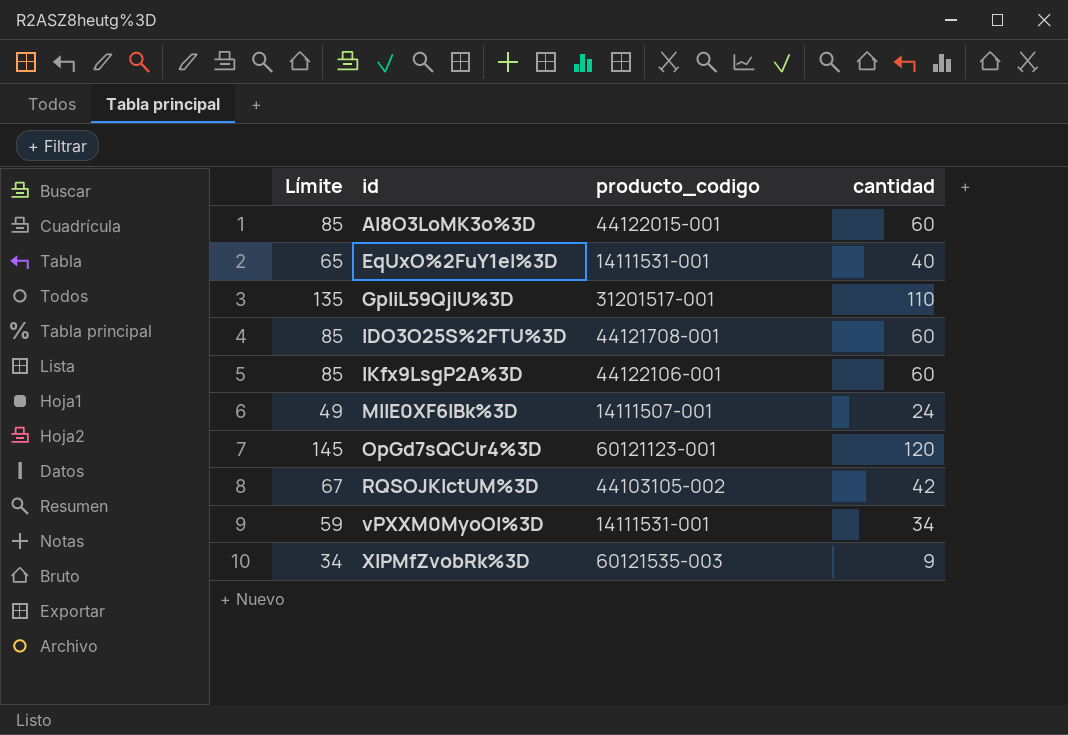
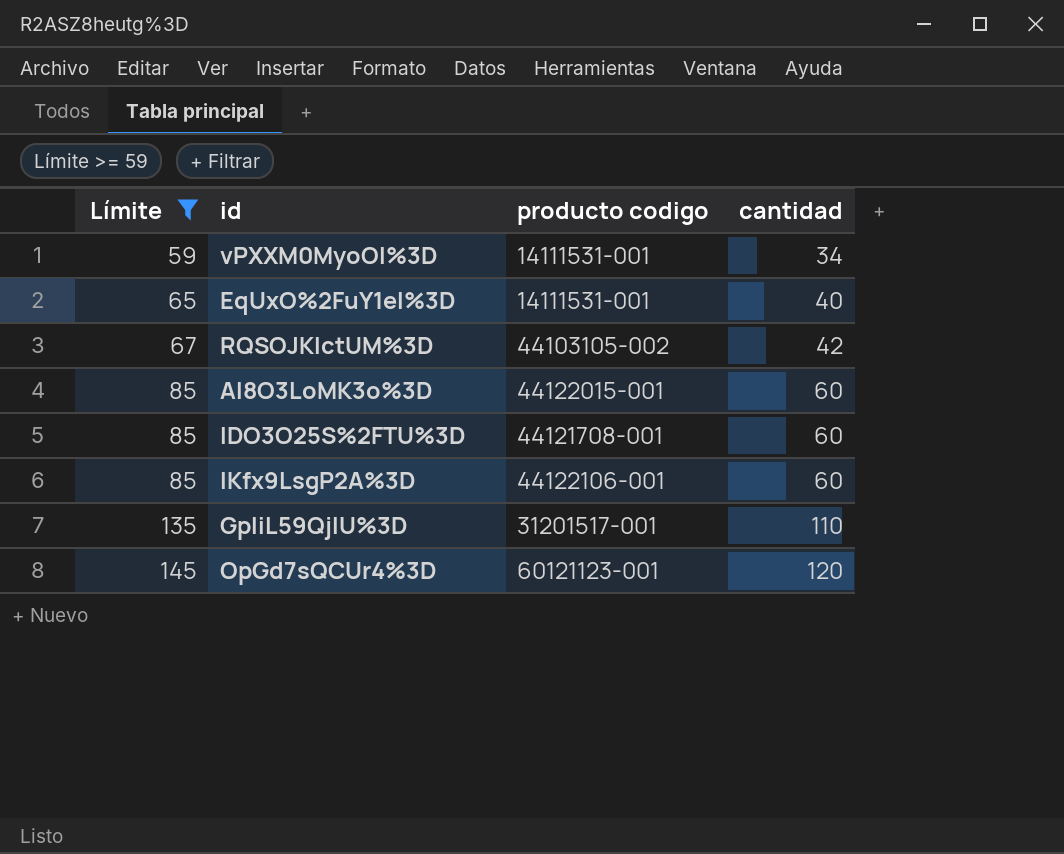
filter: none -> Límite >= 59
row order: id ascending -> Límite ascending
column name: producto_codigo -> producto codigo

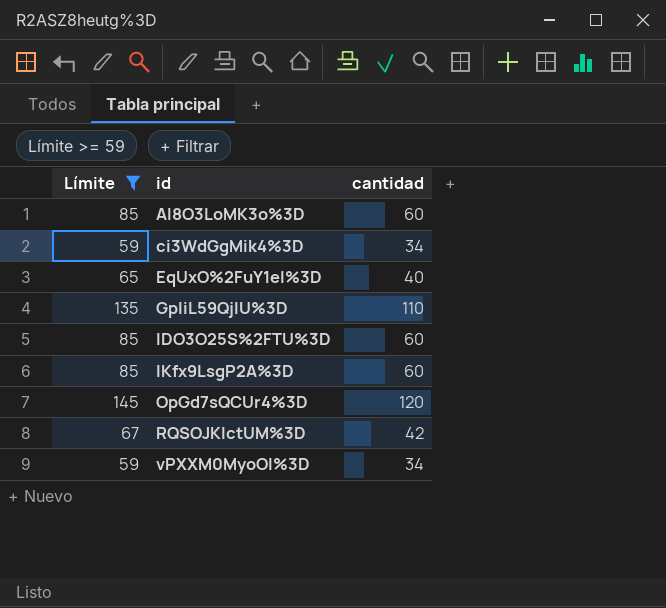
row order: Límite ascending -> id ascending
column producto codigo | position: 3 -> none
row ci3WdGgMik4%3D: none -> 59 | 34

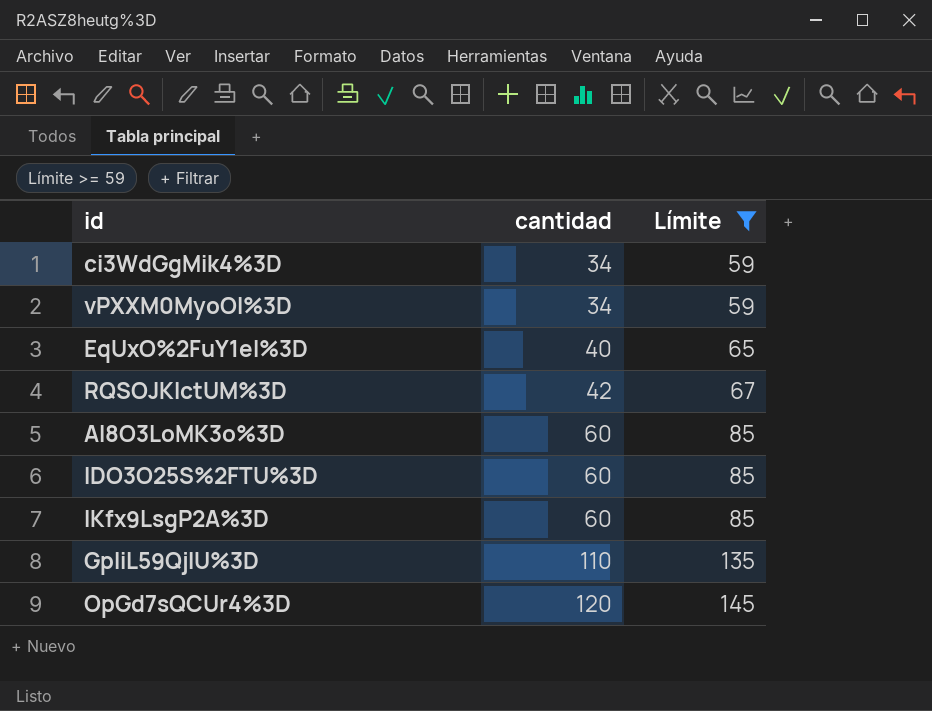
row order: id ascending -> cantidad ascending
column Límite | position: 1 -> 3

